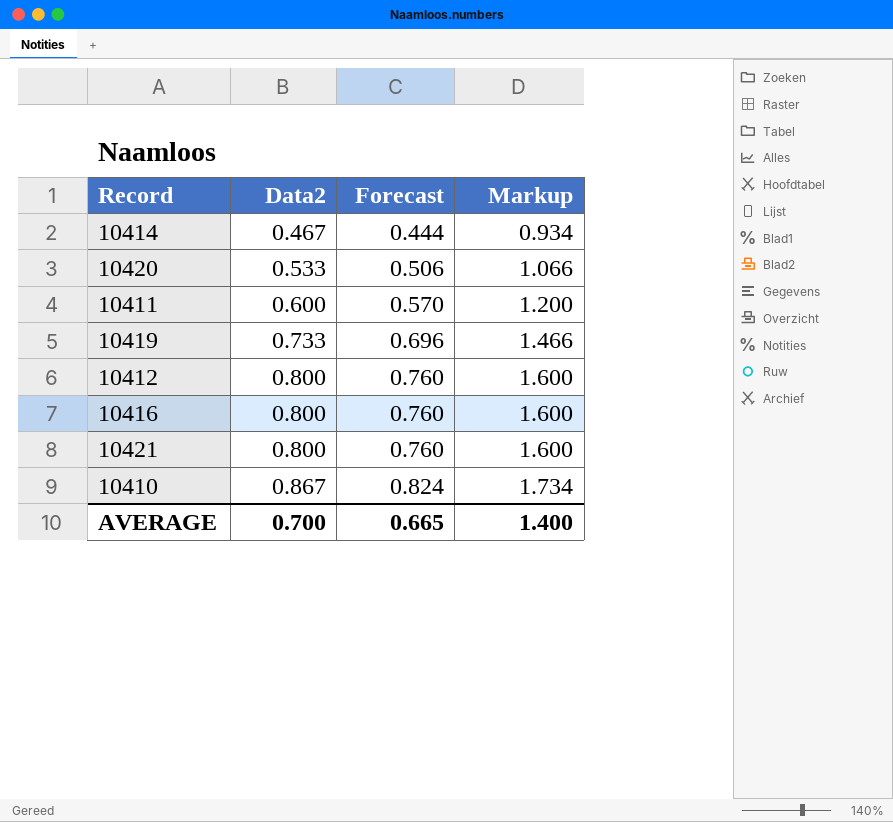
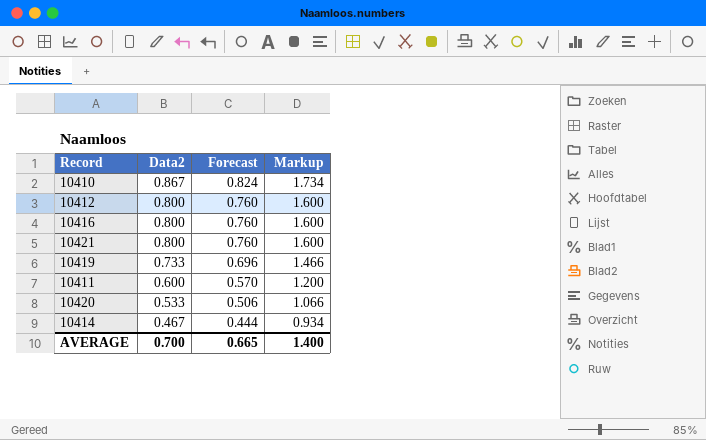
row order: Data2 ascending -> Data2 descending

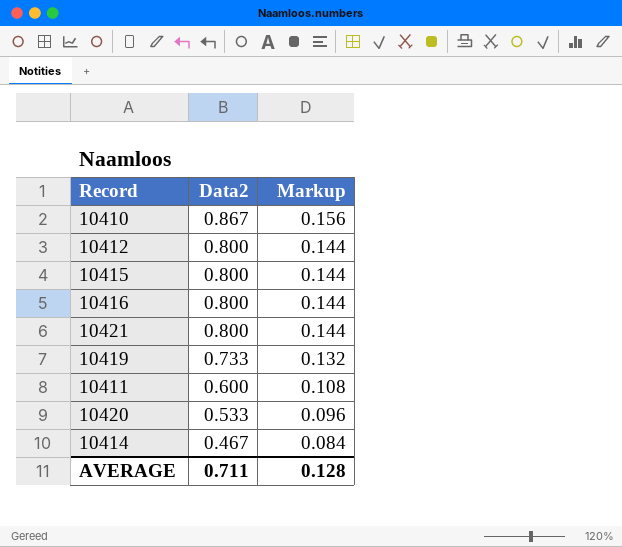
column Forecast | formula: [Data2] * 0.95 -> none
column Markup | formula: [Data2] * 2 -> [Data2] * 0.18
row 10415: none -> 0.800 | 0.144
AVERAGE | Data2: 0.700 -> 0.711
AVERAGE | Markup: 1.400 -> 0.128

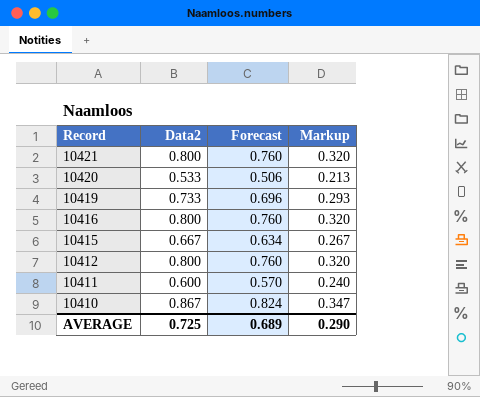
row order: Data2 descending -> Record descending
column Forecast | formula: none -> [Data2] * 0.95
column Markup | formula: [Data2] * 0.18 -> [Data2] * 0.4
row 10414: 0.467 | 0.084 -> none
10415 | Data2: 0.800 -> 0.667
AVERAGE | Data2: 0.711 -> 0.725
AVERAGE | Markup: 0.128 -> 0.290

